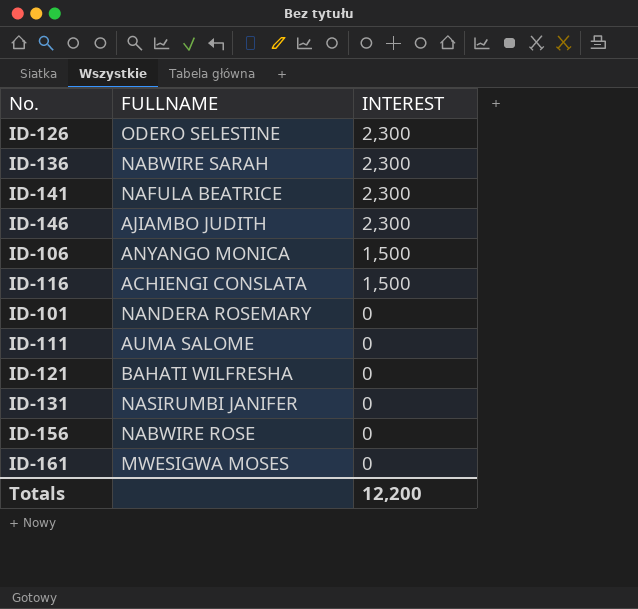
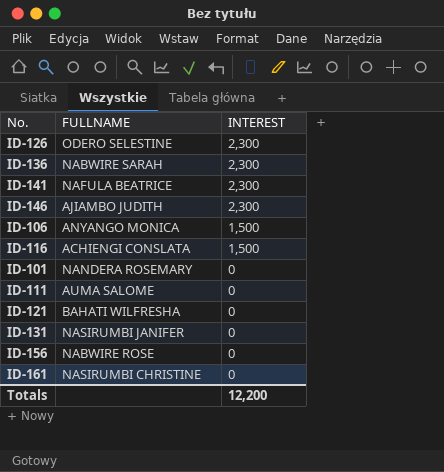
ID-161 | FULLNAME: MWESIGWA MOSES -> NASIRUMBI CHRISTINE

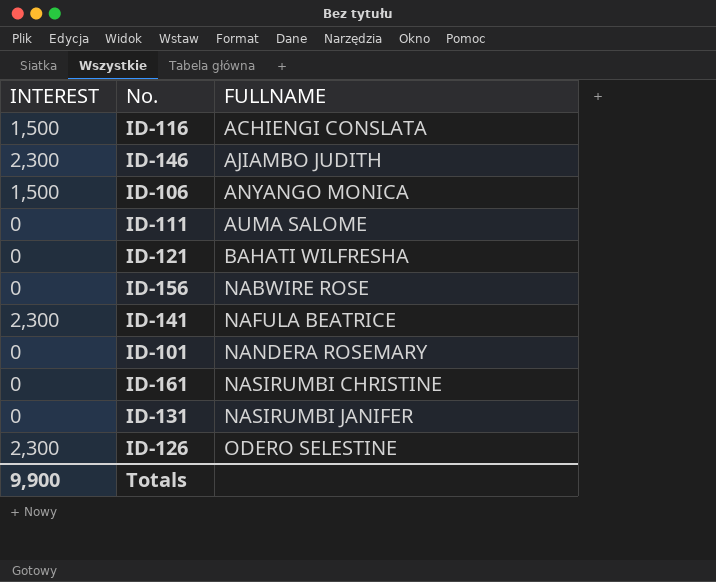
row order: INTEREST descending -> FULLNAME ascending
column INTEREST | position: 3 -> 1
row ID-136: NABWIRE SARAH | 2,300 -> none
Totals | INTEREST: 12,200 -> 9,900

